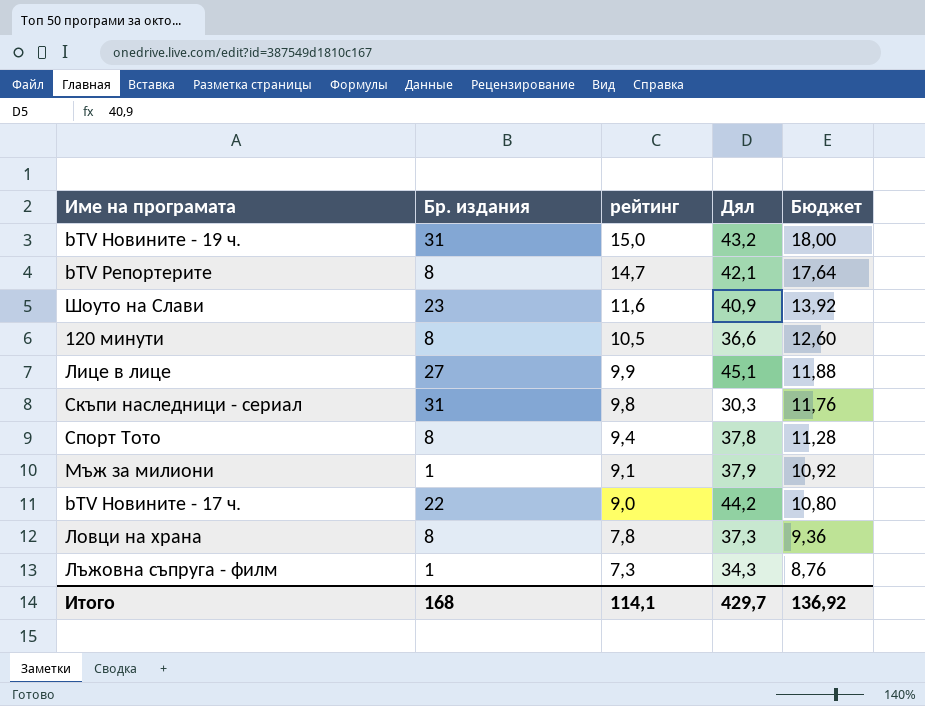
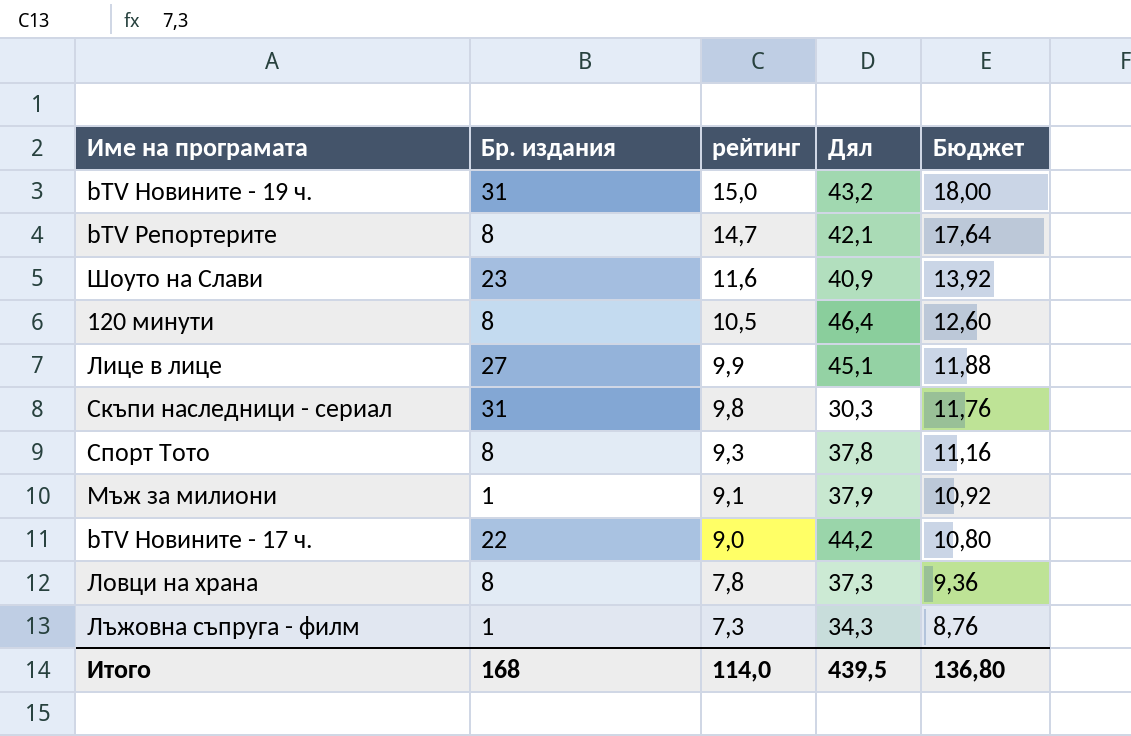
120 минути | Дял: 36,6 -> 46,4
Спорт Тото | рейтинг: 9,4 -> 9,3
Спорт Тото | Бюджет: 11,28 -> 11,16
Итого | рейтинг: 114,1 -> 114,0
Итого | Дял: 429,7 -> 439,5
Итого | Бюджет: 136,92 -> 136,80

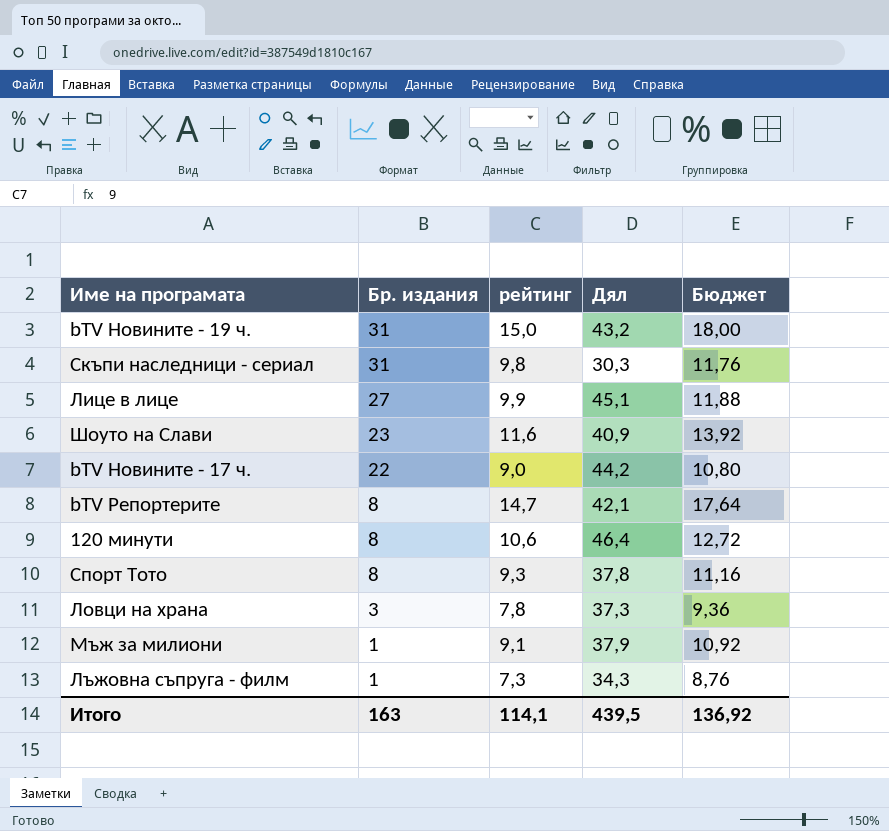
row order: рейтинг descending -> Бр. издания descending
120 минути | рейтинг: 10,5 -> 10,6
120 минути | Бюджет: 12,60 -> 12,72
Ловци на храна | Бр. издания: 8 -> 3
Итого | Бр. издания: 168 -> 163
Итого | рейтинг: 114,0 -> 114,1
Итого | Бюджет: 136,80 -> 136,92

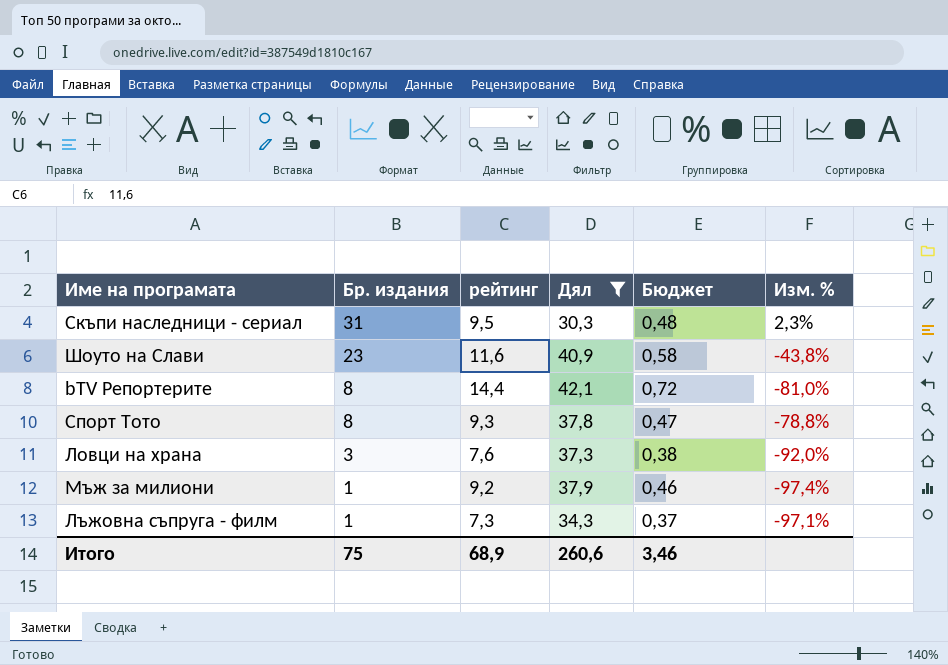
filter: none -> Дял <= 42,1
column Бюджет | formula: [рейтинг] * 1,2 -> [рейтинг] * 0,05
column Изм. % | formula: none -> ([Бр. издания] - [Дял]) / [Дял]
Скъпи наследници - сериал | рейтинг: 9,8 -> 9,5
bTV Репортерите | рейтинг: 14,7 -> 14,4
Ловци на храна | рейтинг: 7,8 -> 7,6
Мъж за милиони | рейтинг: 9,1 -> 9,2
Итого | Бр. издания: 163 -> 75
Итого | рейтинг: 114,1 -> 68,9
Итого | Дял: 439,5 -> 260,6
Итого | Бюджет: 136,92 -> 3,46

